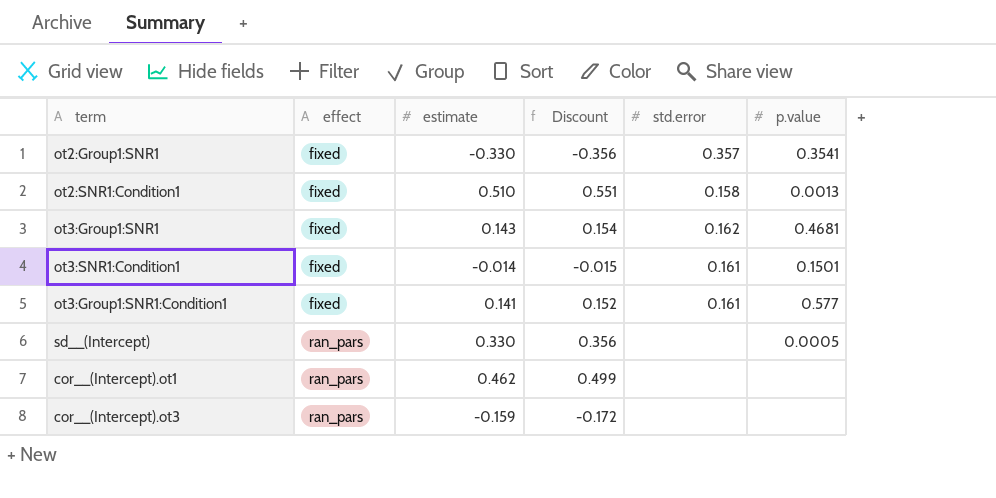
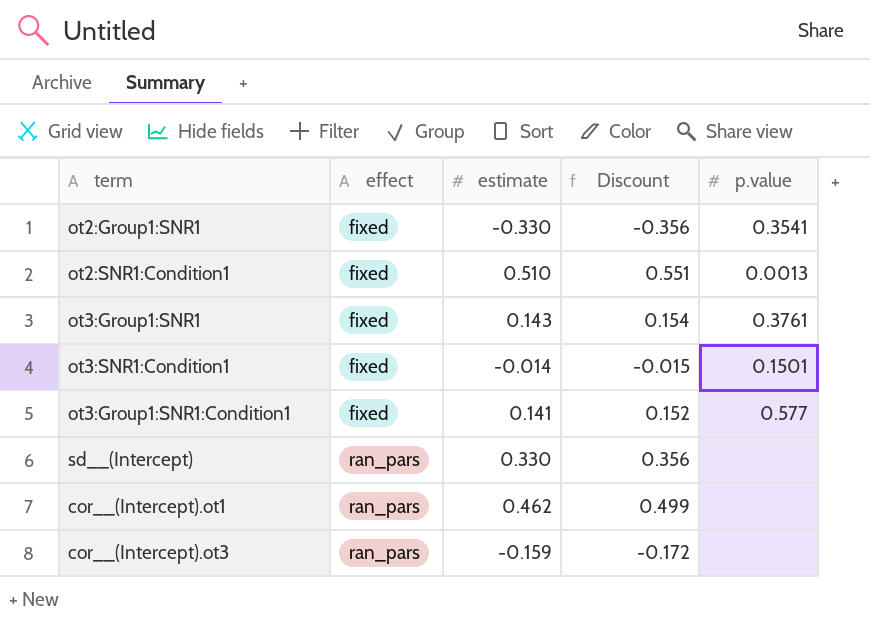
column std.error | position: 5 -> none
ot3:Group1:SNR1 | p.value: 0.4681 -> 0.3761
sd__(Intercept) | p.value: 0.0005 -> none

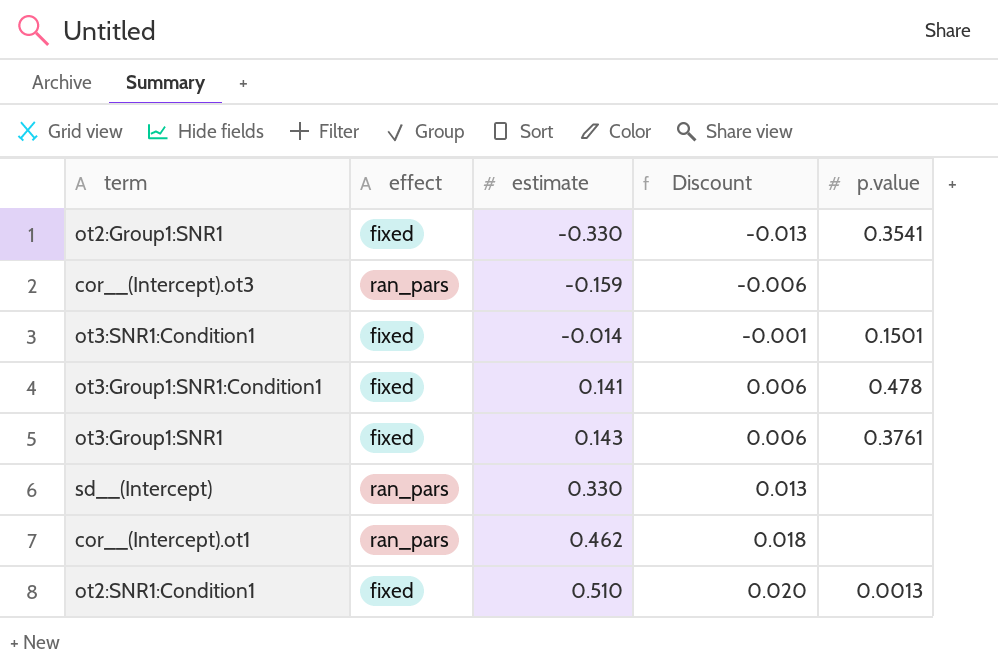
row order: effect ascending -> estimate ascending
column Discount | formula: [estimate] * 1.08 -> [estimate] * 0.04
ot3:Group1:SNR1:Condition1 | p.value: 0.577 -> 0.478

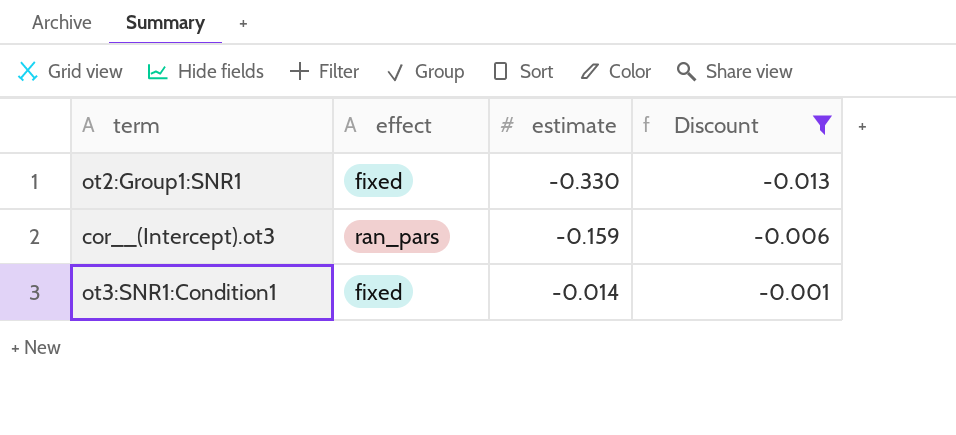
filter: none -> Discount <= -0.001
column p.value | position: 5 -> none

